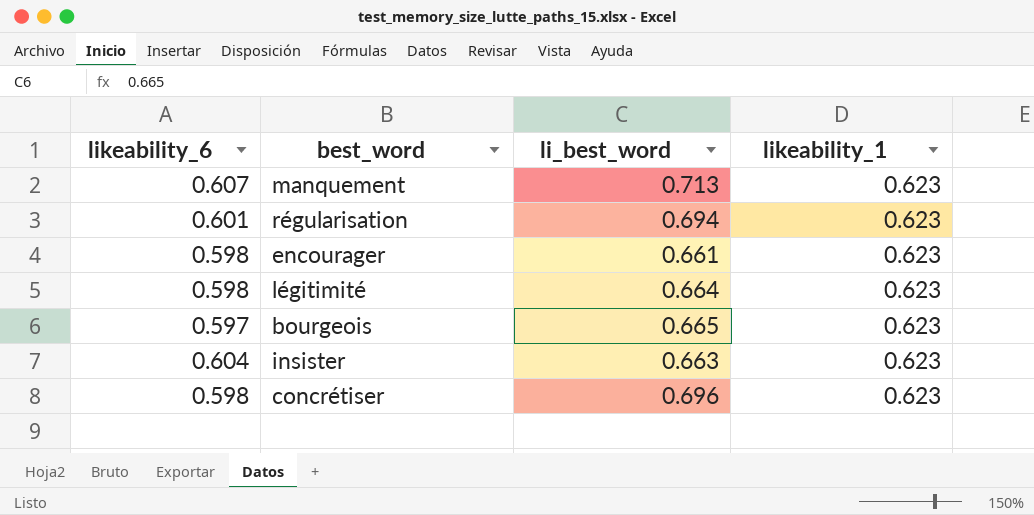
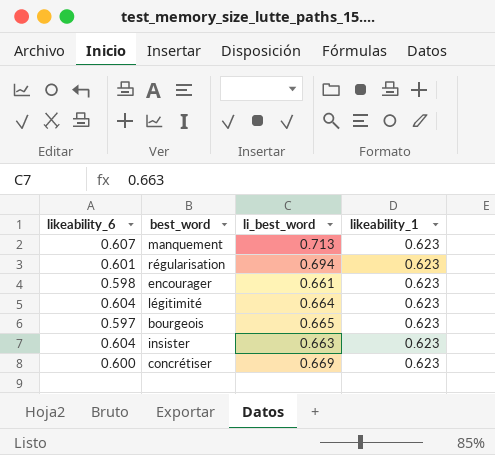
légitimité | likeability_6: 0.598 -> 0.604
concrétiser | likeability_6: 0.598 -> 0.600
concrétiser | li_best_word: 0.696 -> 0.669

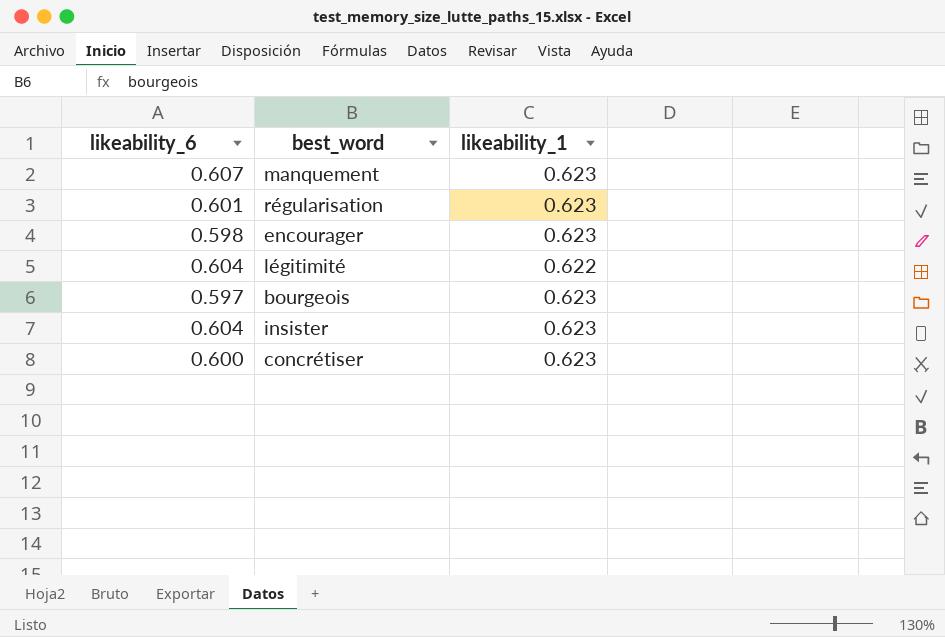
column li_best_word | position: 3 -> none
légitimité | likeability_1: 0.623 -> 0.622

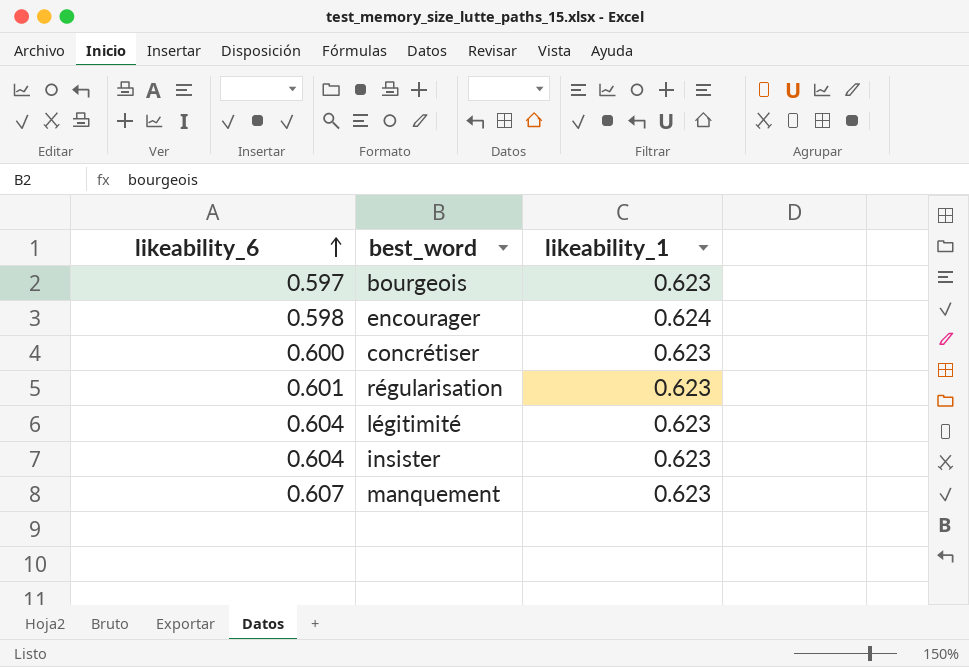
row order: none -> likeability_6 ascending
encourager | likeability_1: 0.623 -> 0.624
légitimité | likeability_1: 0.622 -> 0.623

